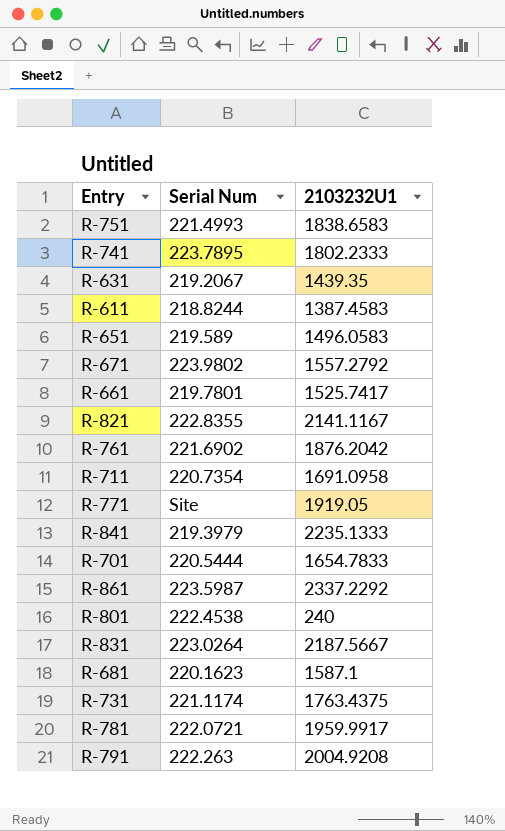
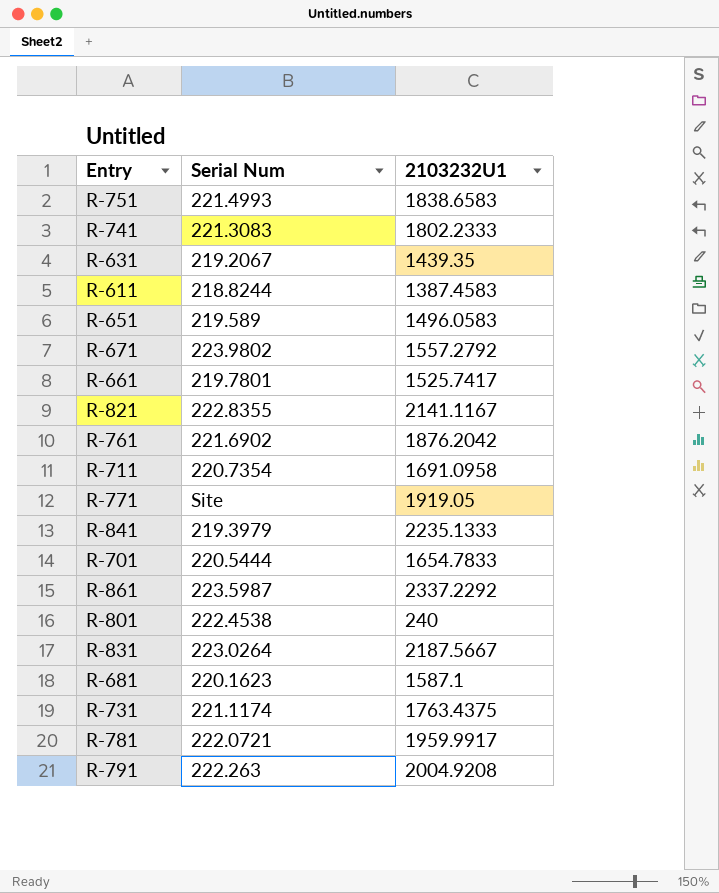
R-741 | Serial Num: 223.7895 -> 221.3083

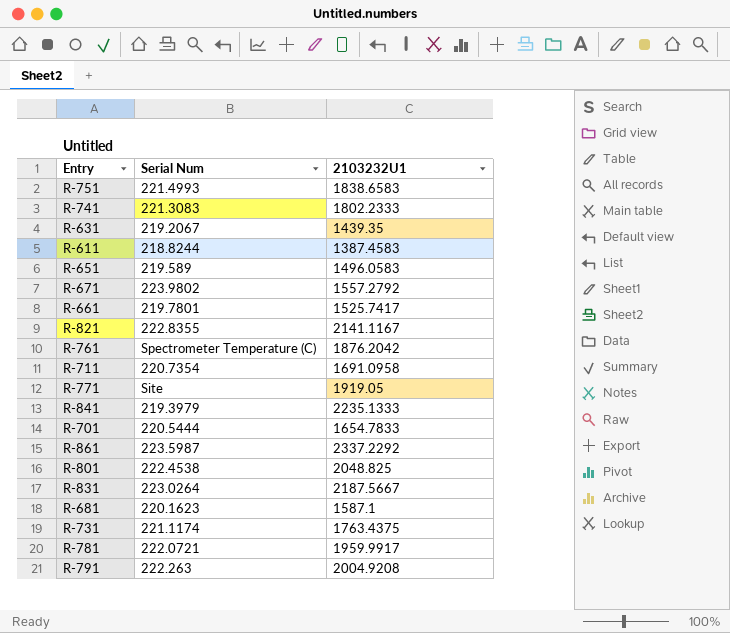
R-761 | Serial Num: 221.6902 -> Spectrometer Temperature (C)
R-801 | 2103232U1: 240 -> 2048.825

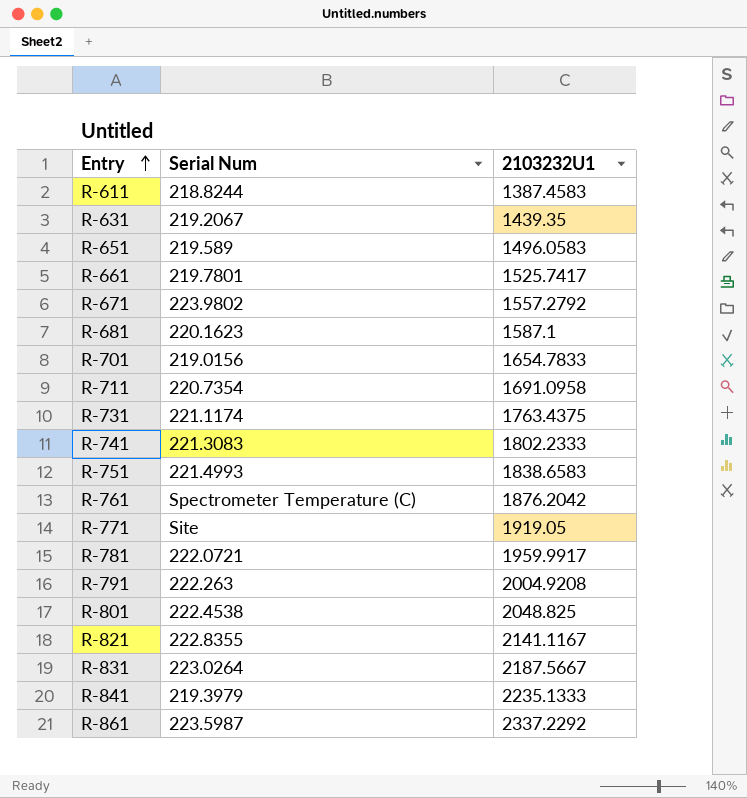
row order: none -> Entry ascending
R-701 | Serial Num: 220.5444 -> 219.0156

